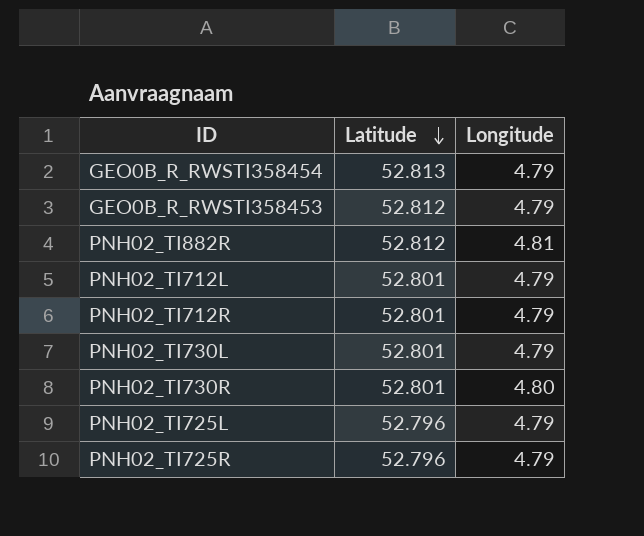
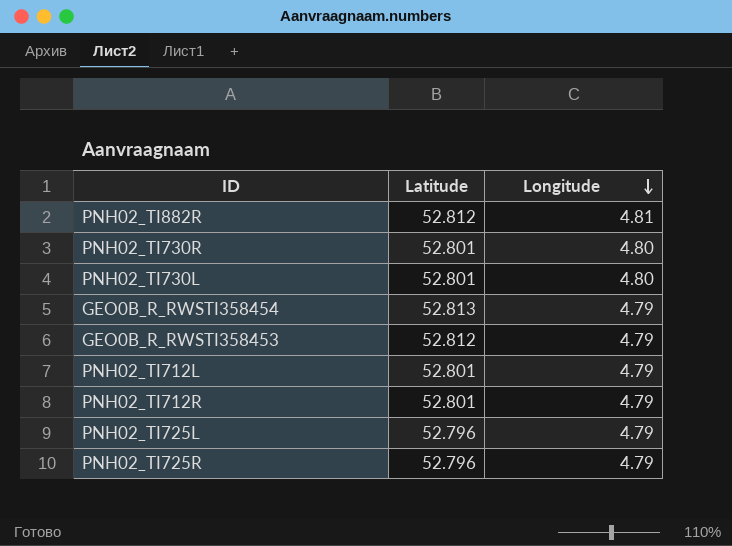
row order: Latitude descending -> Longitude descending
PNH02_TI730L | Longitude: 4.79 -> 4.80

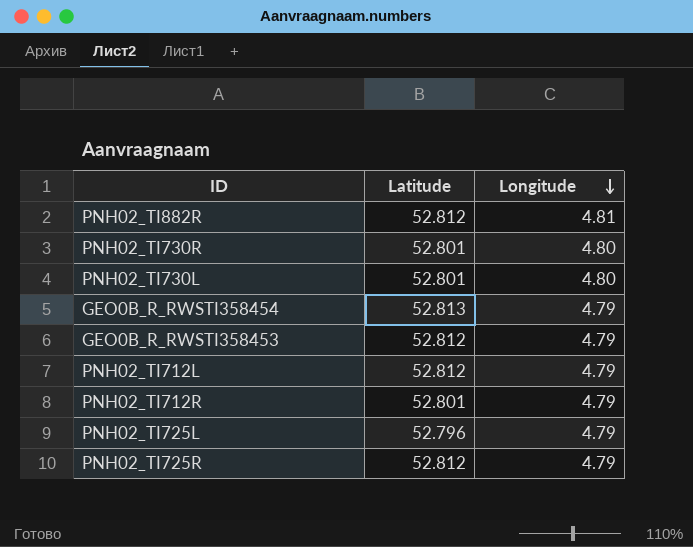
PNH02_TI712L | Latitude: 52.801 -> 52.812
PNH02_TI725R | Latitude: 52.796 -> 52.812

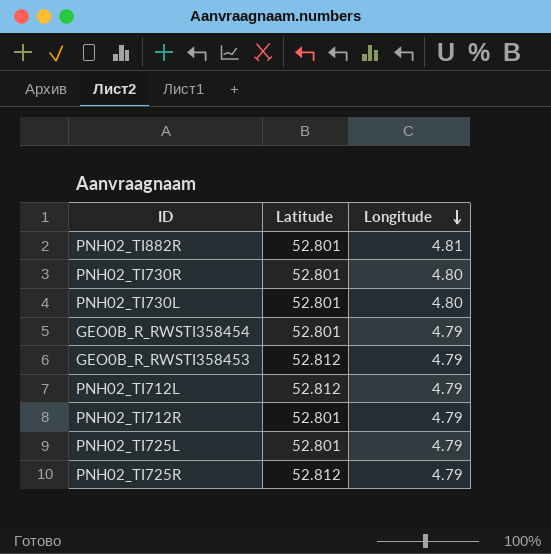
PNH02_TI882R | Latitude: 52.812 -> 52.801
GEO0B_R_RWSTI358454 | Latitude: 52.813 -> 52.801
PNH02_TI725L | Latitude: 52.796 -> 52.801

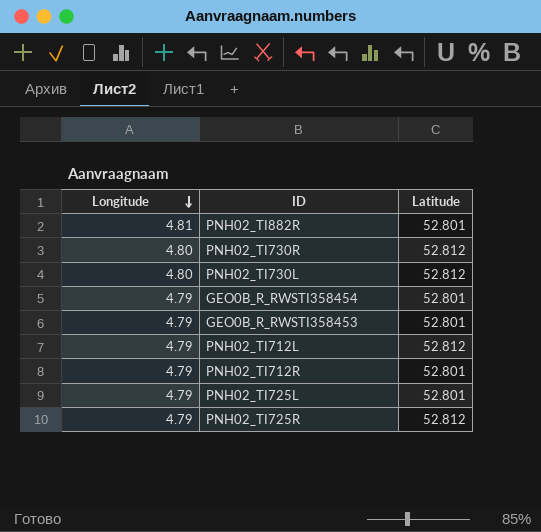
column Longitude | position: 3 -> 1
PNH02_TI730R | Latitude: 52.801 -> 52.812
PNH02_TI730L | Latitude: 52.801 -> 52.812
GEO0B_R_RWSTI358453 | Latitude: 52.812 -> 52.801

